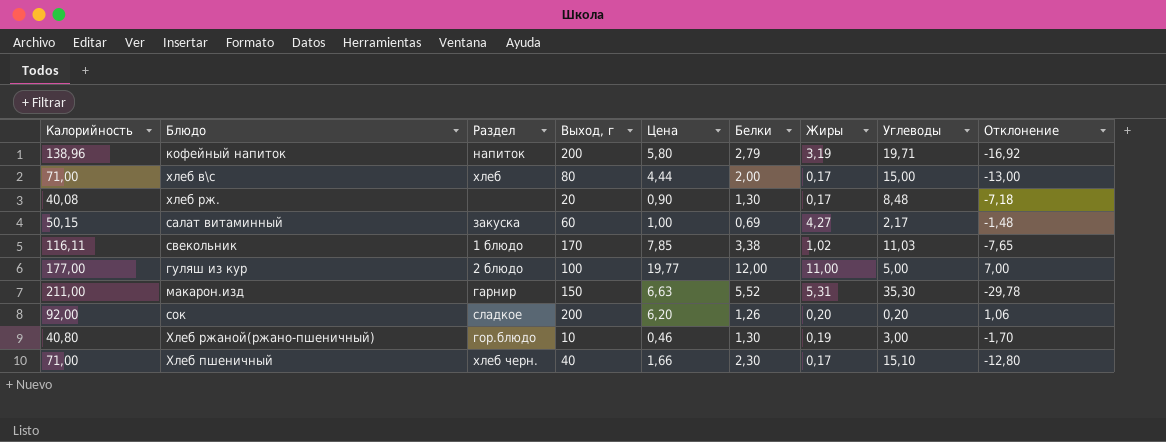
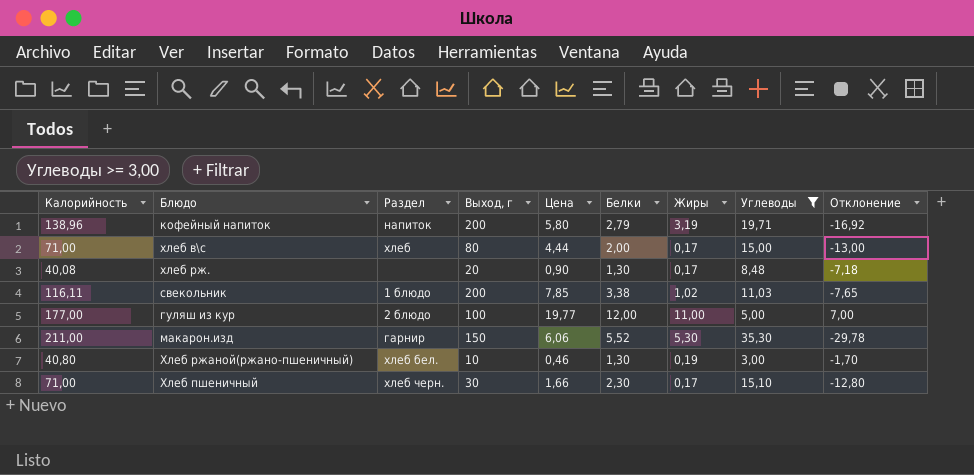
filter: none -> Углеводы >= 3,00
свекольник | Выход, г: 170 -> 200
макарон.изд | Цена: 6,63 -> 6,06
макарон.изд | Жиры: 5,31 -> 5,30
Хлеб ржаной(ржано-пшеничный) | Раздел: гор.блюдо -> хлеб бел.
Хлеб пшеничный | Выход, г: 40 -> 30

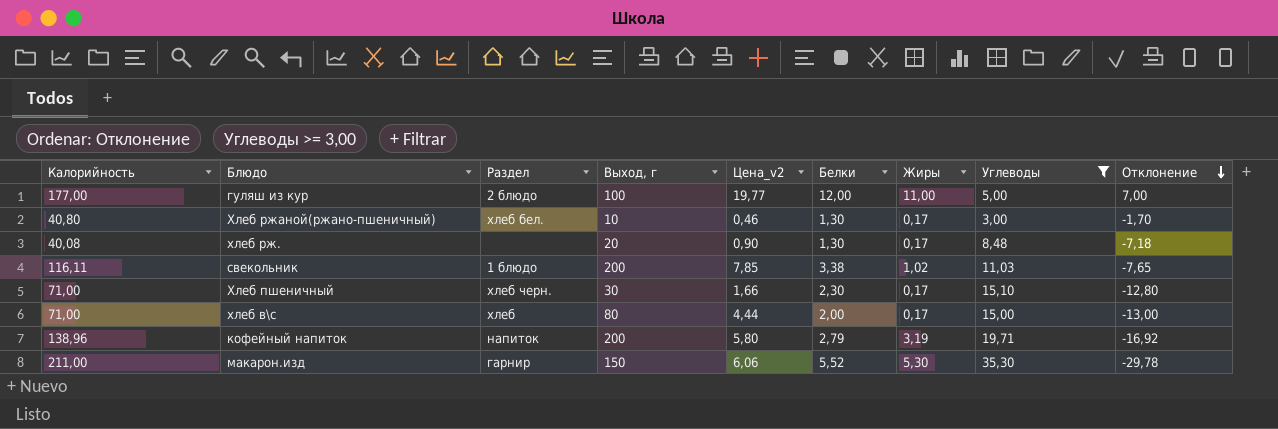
row order: none -> Отклонение descending
column name: Цена -> Цена_v2
Хлеб ржаной(ржано-пшеничный) | Жиры: 0,19 -> 0,17

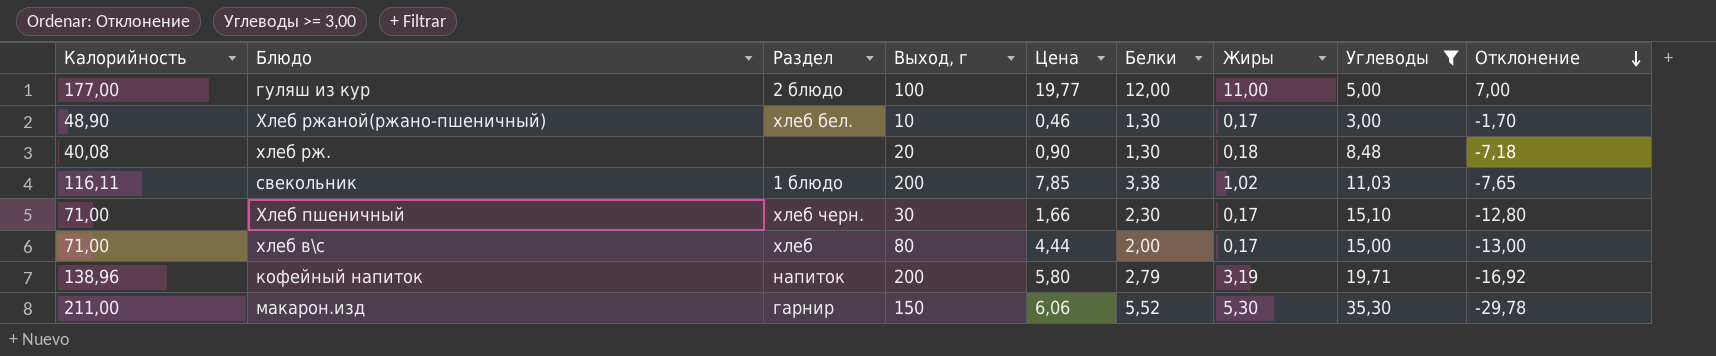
column name: Цена_v2 -> Цена
Хлеб ржаной(ржано-пшеничный) | Калорийность: 40,80 -> 48,90
хлеб рж. | Жиры: 0,17 -> 0,18

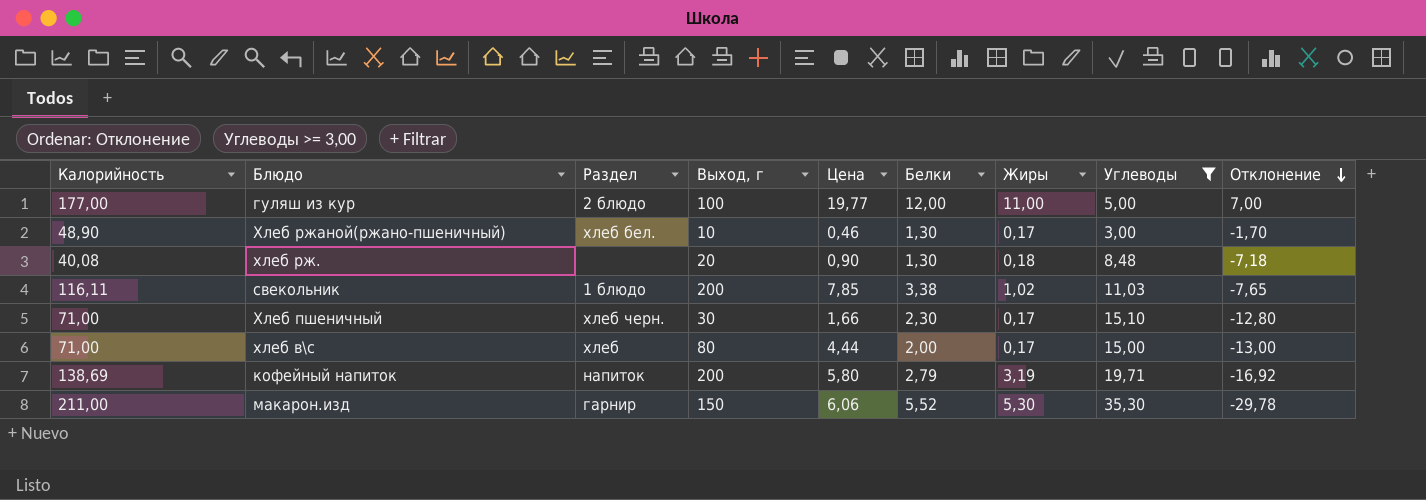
кофейный напиток | Калорийность: 138,96 -> 138,69

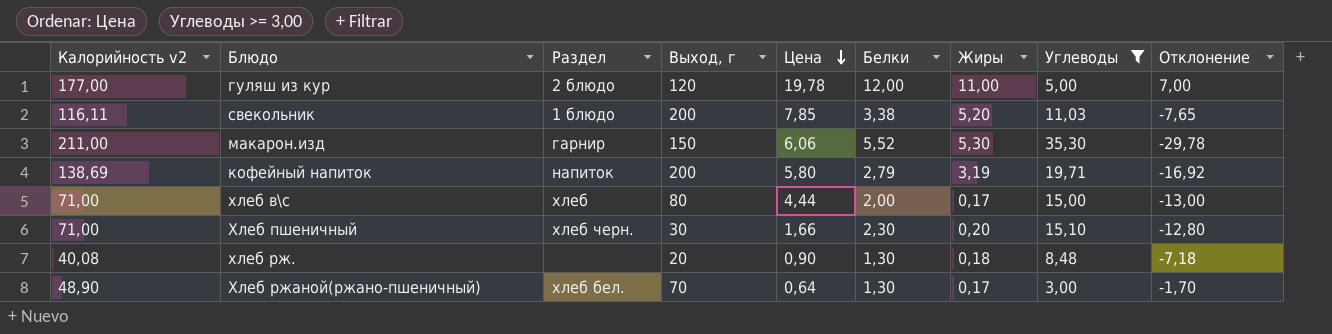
row order: Отклонение descending -> Цена descending
column name: Калорийность -> Калорийность v2
гуляш из кур | Выход, г: 100 -> 120
гуляш из кур | Цена: 19,77 -> 19,78
свекольник | Жиры: 1,02 -> 5,20
Хлеб пшеничный | Жиры: 0,17 -> 0,20
Хлеб ржаной(ржано-пшеничный) | Выход, г: 10 -> 70
Хлеб ржаной(ржано-пшеничный) | Цена: 0,46 -> 0,64

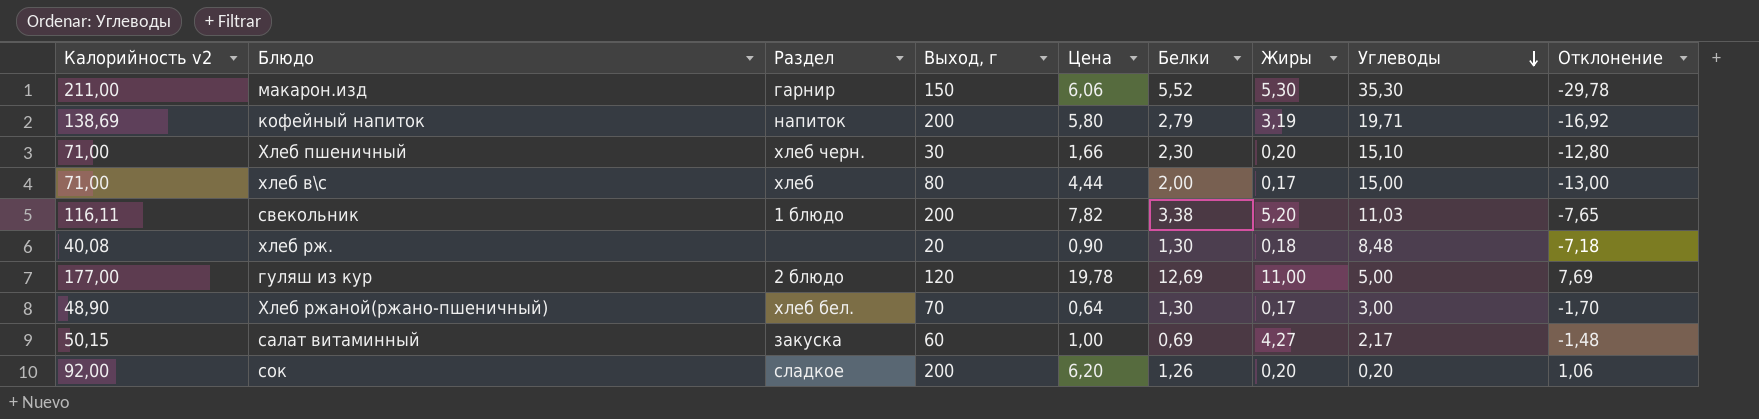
filter: Углеводы >= 3,00 -> none
row order: Цена descending -> Углеводы descending
свекольник | Цена: 7,85 -> 7,82
гуляш из кур | Белки: 12,00 -> 12,69
гуляш из кур | Отклонение: 7,00 -> 7,69

